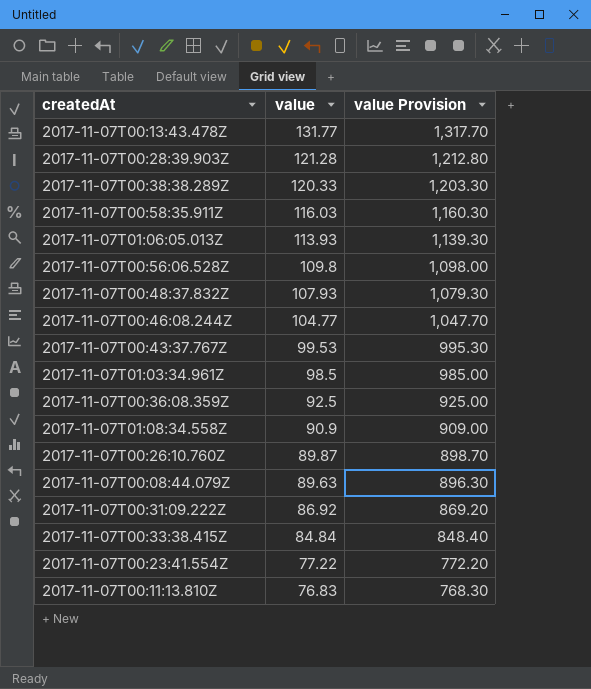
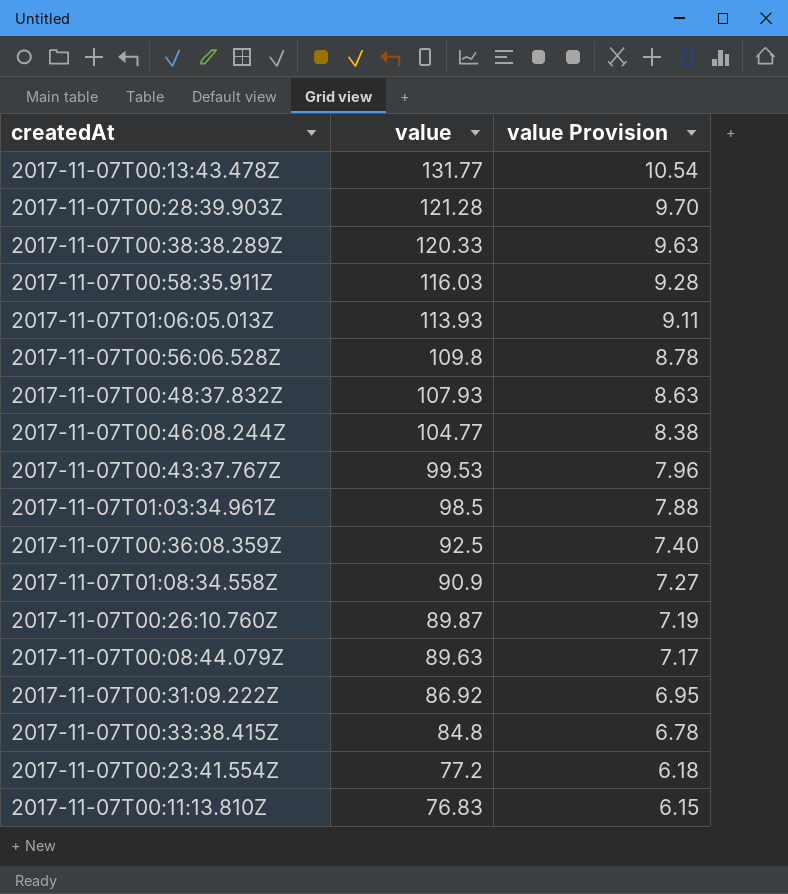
column value Provision | formula: [value] * 10 -> [value] * 0.08
2017-11-07T00:33:38.415Z | value: 84.84 -> 84.8
2017-11-07T00:23:41.554Z | value: 77.22 -> 77.2

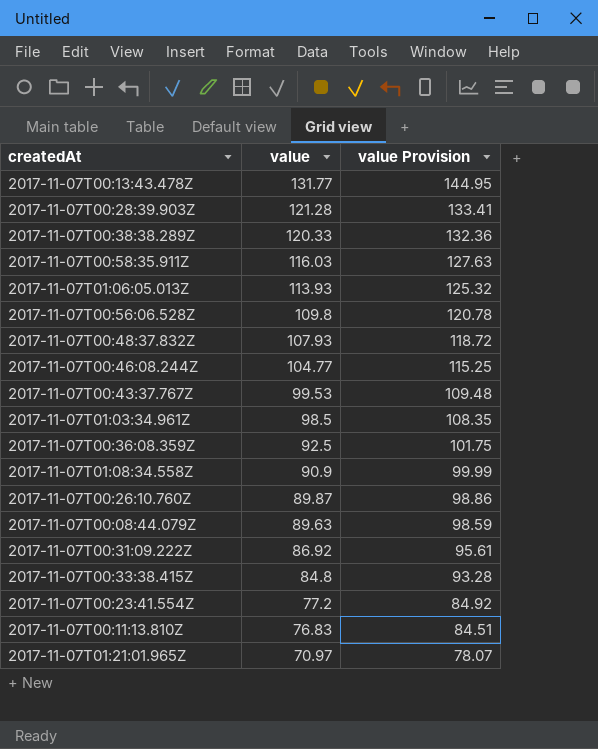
column value Provision | formula: [value] * 0.08 -> [value] * 1.1
row 2017-11-07T01:21:01.965Z: none -> 70.97 | 78.07

